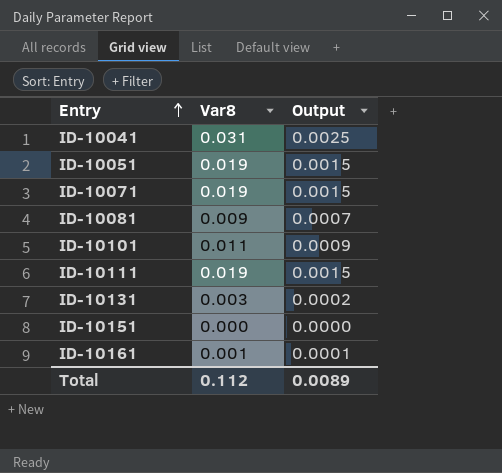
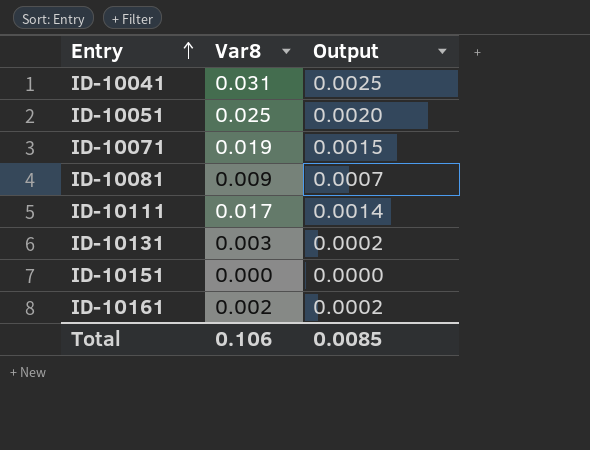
row ID-10101: 0.011 | 0.0009 -> none
ID-10051 | Var8: 0.019 -> 0.025
ID-10051 | Output: 0.0015 -> 0.0020
ID-10111 | Var8: 0.019 -> 0.017
ID-10111 | Output: 0.0015 -> 0.0014
ID-10161 | Var8: 0.001 -> 0.002
ID-10161 | Output: 0.0001 -> 0.0002
Total | Var8: 0.112 -> 0.106
Total | Output: 0.0089 -> 0.0085

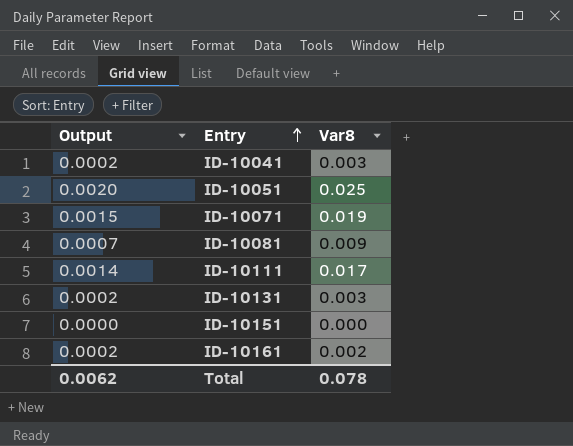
column Output | position: 3 -> 1
ID-10041 | Output: 0.0025 -> 0.0002
ID-10041 | Var8: 0.031 -> 0.003
Total | Output: 0.0085 -> 0.0062
Total | Var8: 0.106 -> 0.078

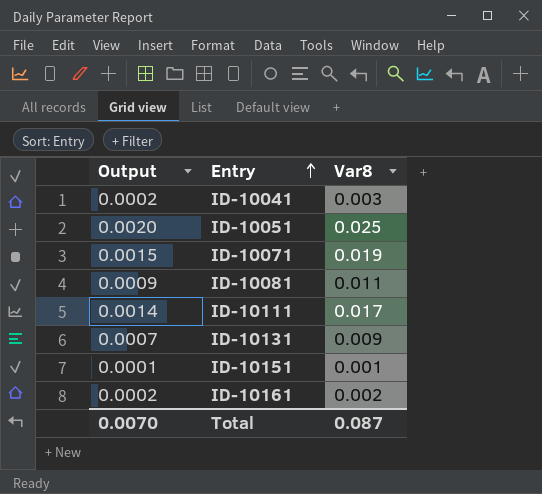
ID-10081 | Output: 0.0007 -> 0.0009
ID-10081 | Var8: 0.009 -> 0.011
ID-10131 | Output: 0.0002 -> 0.0007
ID-10131 | Var8: 0.003 -> 0.009
ID-10151 | Output: 0.0000 -> 0.0001
ID-10151 | Var8: 0.000 -> 0.001
Total | Output: 0.0062 -> 0.0070
Total | Var8: 0.078 -> 0.087

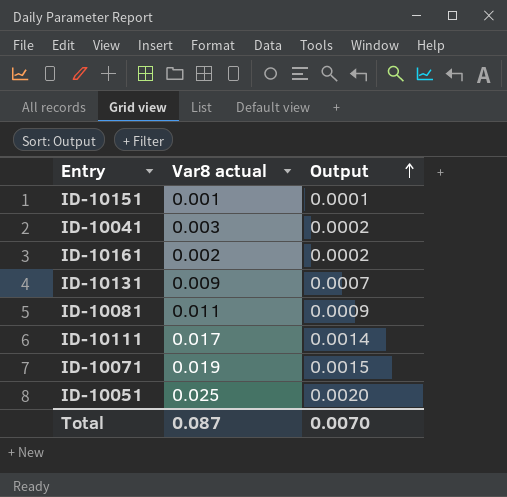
row order: Entry ascending -> Output ascending
column name: Var8 -> Var8 actual
column Output | position: 1 -> 3

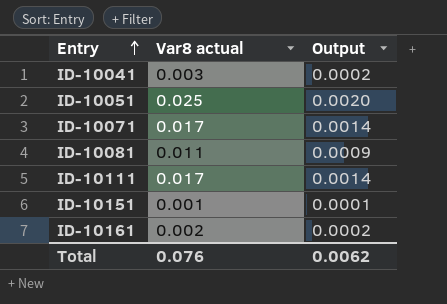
row order: Output ascending -> Entry ascending
row ID-10131: 0.009 | 0.0007 -> none
ID-10071 | Var8 actual: 0.019 -> 0.017
ID-10071 | Output: 0.0015 -> 0.0014
Total | Var8 actual: 0.087 -> 0.076
Total | Output: 0.0070 -> 0.0062

